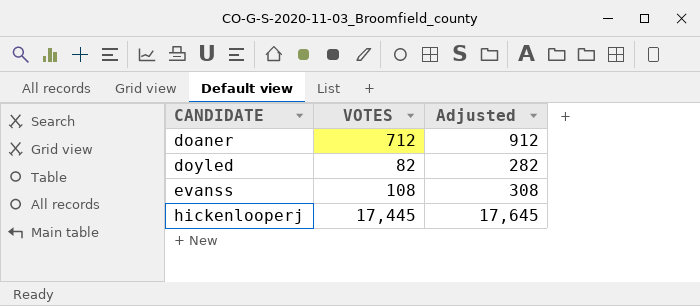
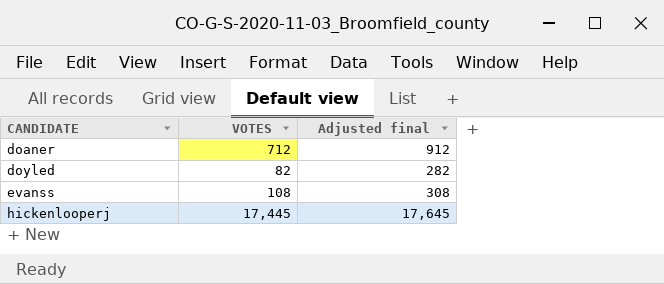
column name: Adjusted -> Adjusted final

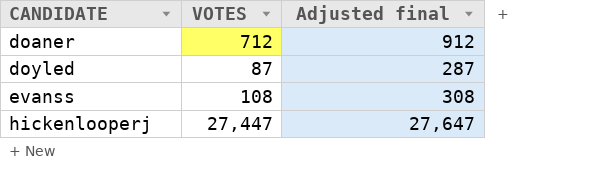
doyled | VOTES: 82 -> 87
doyled | Adjusted final: 282 -> 287
hickenlooperj | VOTES: 17,445 -> 27,447
hickenlooperj | Adjusted final: 17,645 -> 27,647

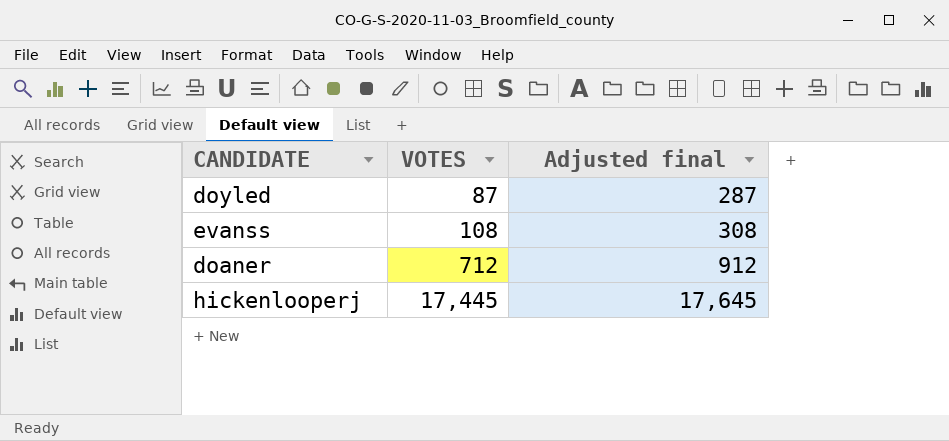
row order: CANDIDATE ascending -> VOTES ascending
hickenlooperj | VOTES: 27,447 -> 17,445
hickenlooperj | Adjusted final: 27,647 -> 17,645

